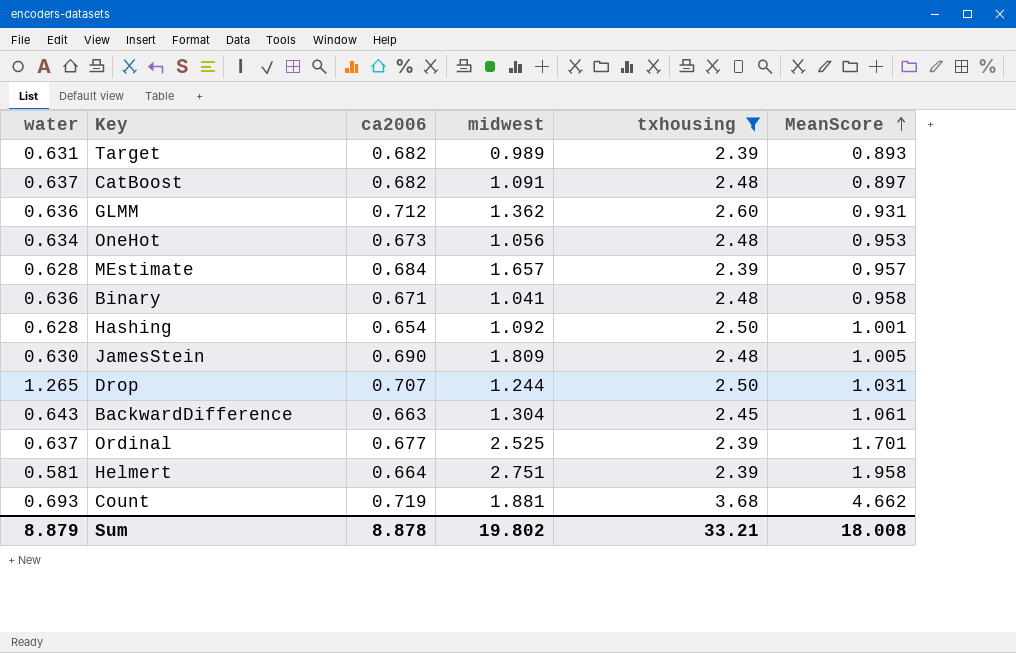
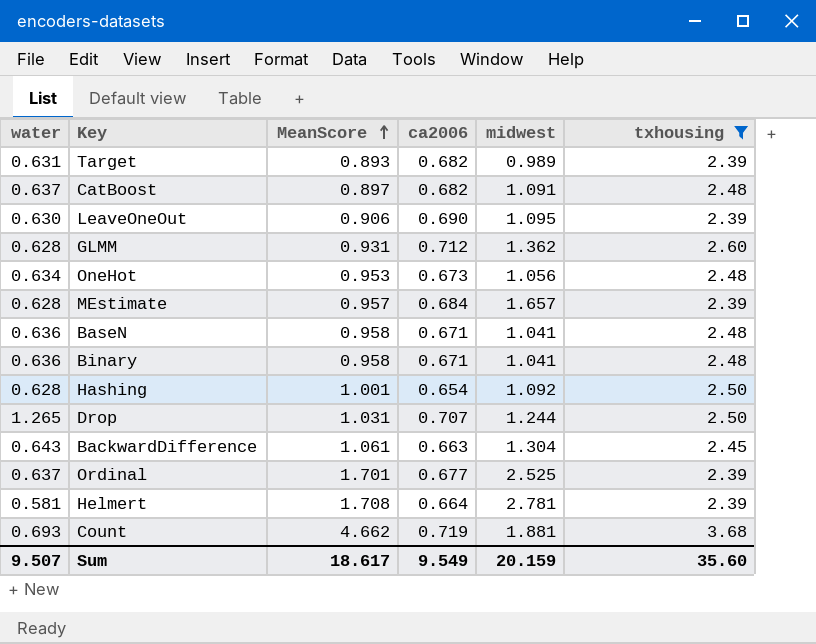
column MeanScore | position: 6 -> 3
row JamesStein: 0.630 | 0.690 | 1.809 | 2.48 | 1.005 -> none
row LeaveOneOut: none -> 0.630 | 0.906 | 0.690 | 1.095 | 2.39
GLMM | water: 0.636 -> 0.628
row BaseN: none -> 0.636 | 0.958 | 0.671 | 1.041 | 2.48
Helmert | MeanScore: 1.958 -> 1.708
Helmert | midwest: 2.751 -> 2.781
Sum | water: 8.879 -> 9.507
Sum | MeanScore: 18.008 -> 18.617
Sum | ca2006: 8.878 -> 9.549
Sum | midwest: 19.802 -> 20.159
Sum | txhousing: 33.21 -> 35.60

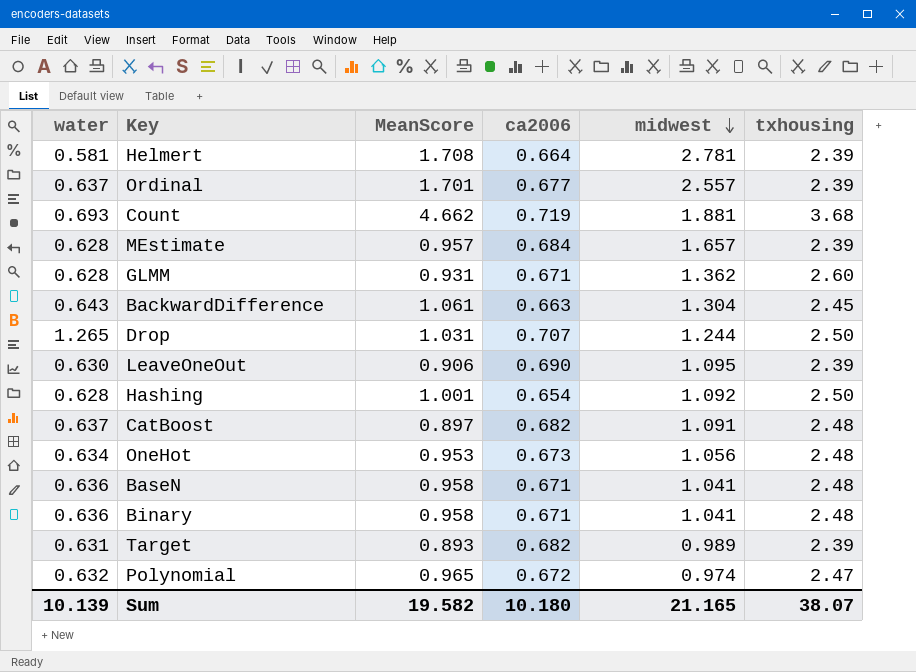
filter: txhousing != 2.47 -> none
row order: MeanScore ascending -> midwest descending
Ordinal | midwest: 2.525 -> 2.557
GLMM | ca2006: 0.712 -> 0.671
Sum | water: 9.507 -> 10.139
Sum | MeanScore: 18.617 -> 19.582
Sum | ca2006: 9.549 -> 10.180
Sum | midwest: 20.159 -> 21.165
Sum | txhousing: 35.60 -> 38.07

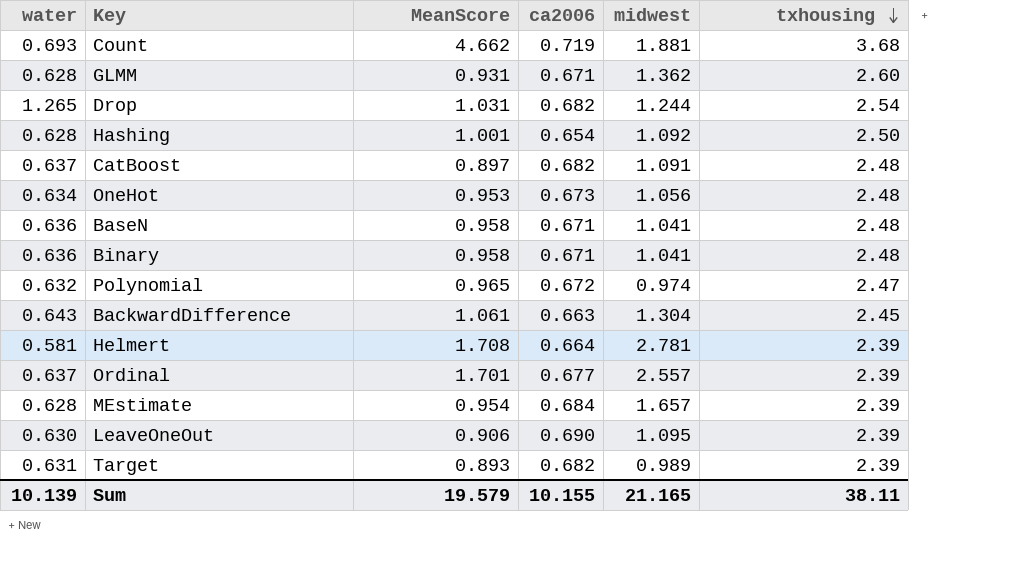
row order: midwest descending -> txhousing descending
Drop | ca2006: 0.707 -> 0.682
Drop | txhousing: 2.50 -> 2.54
MEstimate | MeanScore: 0.957 -> 0.954
Sum | MeanScore: 19.582 -> 19.579
Sum | ca2006: 10.180 -> 10.155
Sum | txhousing: 38.07 -> 38.11

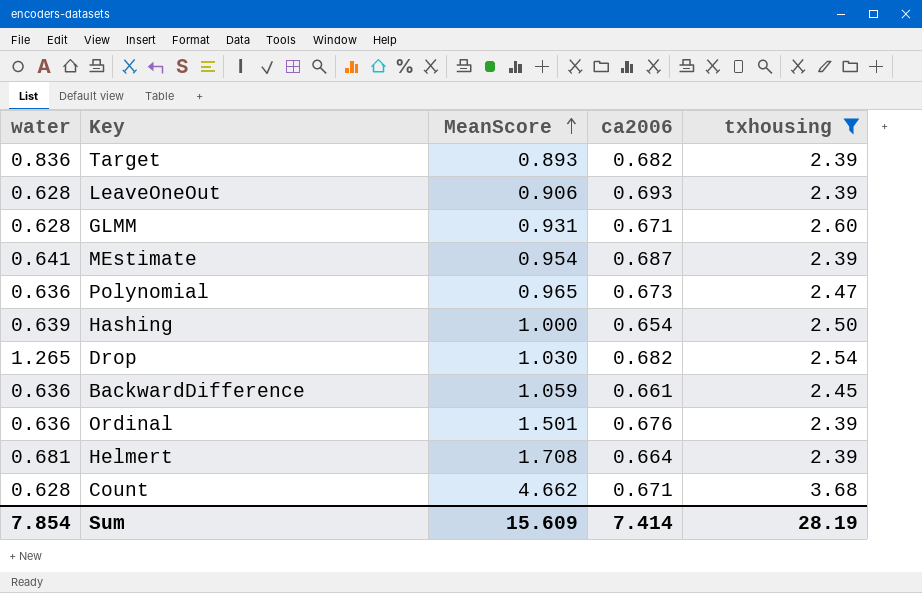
filter: none -> txhousing != 2.48
row order: txhousing descending -> MeanScore ascending
column midwest | position: 5 -> none
Target | water: 0.631 -> 0.836
LeaveOneOut | water: 0.630 -> 0.628
LeaveOneOut | ca2006: 0.690 -> 0.693
MEstimate | water: 0.628 -> 0.641
MEstimate | ca2006: 0.684 -> 0.687
Polynomial | water: 0.632 -> 0.636
Polynomial | ca2006: 0.672 -> 0.673
Hashing | water: 0.628 -> 0.639
Hashing | MeanScore: 1.001 -> 1.000
Drop | MeanScore: 1.031 -> 1.030
BackwardDifference | water: 0.643 -> 0.636
BackwardDifference | MeanScore: 1.061 -> 1.059
BackwardDifference | ca2006: 0.663 -> 0.661
Ordinal | water: 0.637 -> 0.636
Ordinal | MeanScore: 1.701 -> 1.501
Ordinal | ca2006: 0.677 -> 0.676
Helmert | water: 0.581 -> 0.681
Count | water: 0.693 -> 0.628
Count | ca2006: 0.719 -> 0.671
Sum | water: 10.139 -> 7.854
Sum | MeanScore: 19.579 -> 15.609
Sum | ca2006: 10.155 -> 7.414
Sum | txhousing: 38.11 -> 28.19

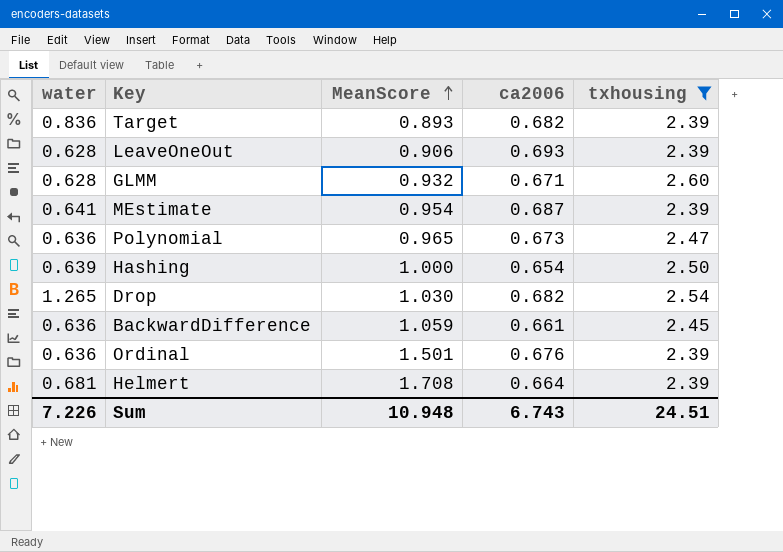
row Count: 0.628 | 4.662 | 0.671 | 3.68 -> none
GLMM | MeanScore: 0.931 -> 0.932
Sum | water: 7.854 -> 7.226
Sum | MeanScore: 15.609 -> 10.948
Sum | ca2006: 7.414 -> 6.743
Sum | txhousing: 28.19 -> 24.51

